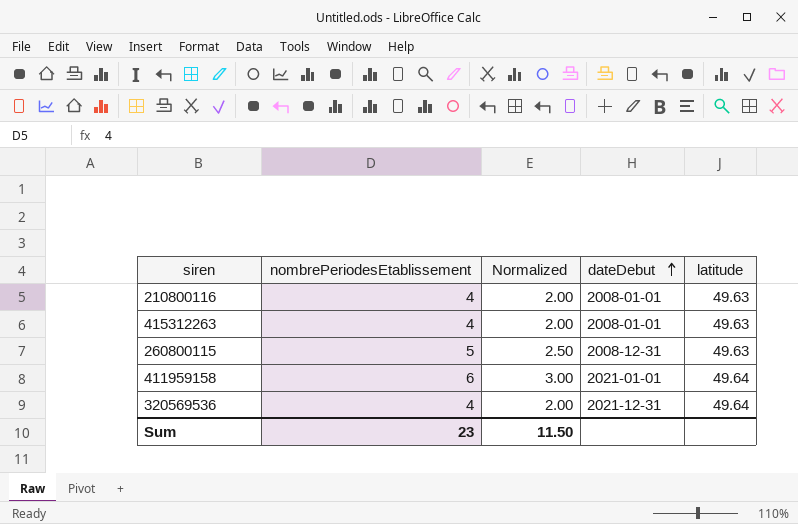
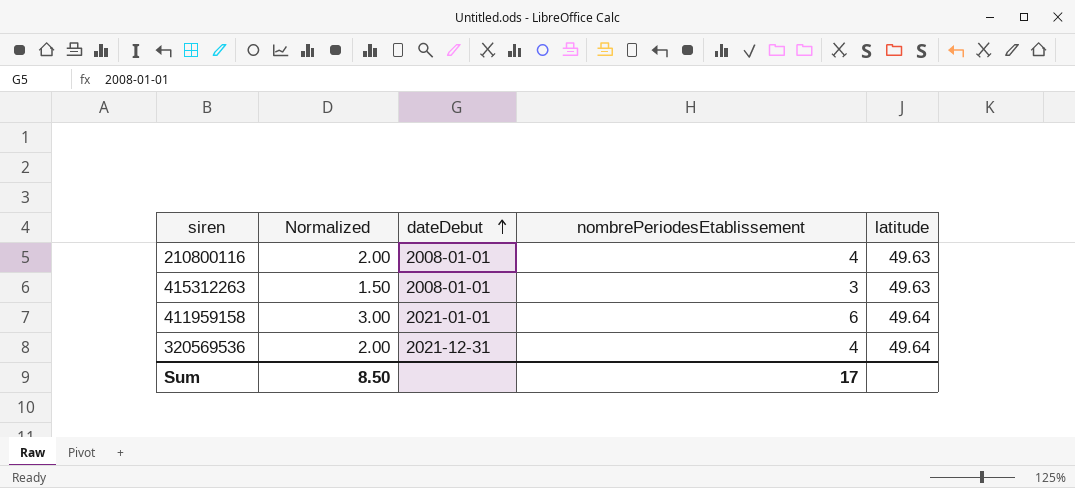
column nombrePeriodesEtablissement | position: 2 -> 4
row 260800115: 5 | 2.50 | 2008-12-31 | 49.63 -> none
415312263 | Normalized: 2.00 -> 1.50
415312263 | nombrePeriodesEtablissement: 4 -> 3
Sum | Normalized: 11.50 -> 8.50
Sum | nombrePeriodesEtablissement: 23 -> 17

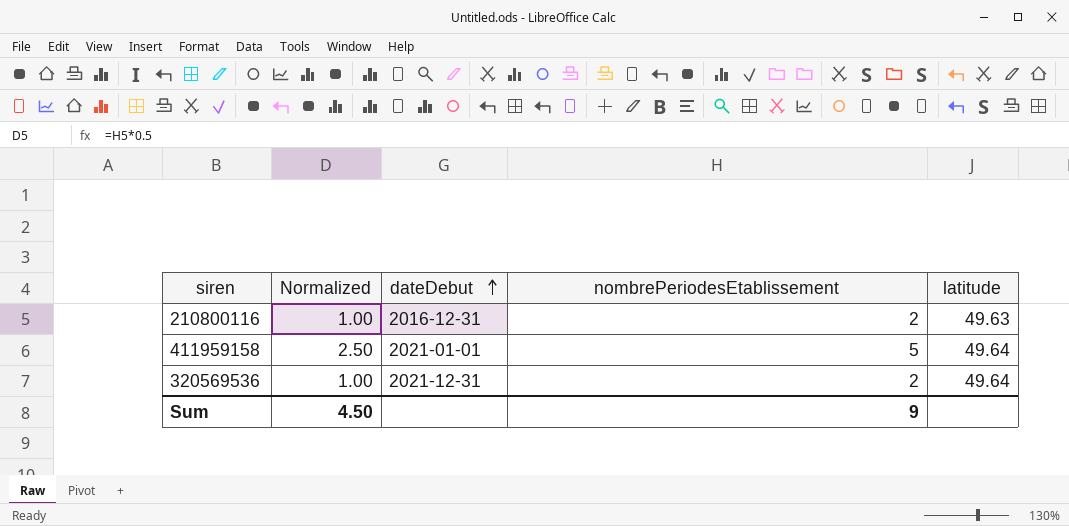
row 415312263: 1.50 | 2008-01-01 | 3 | 49.63 -> none
210800116 | Normalized: 2.00 -> 1.00
210800116 | dateDebut: 2008-01-01 -> 2016-12-31
210800116 | nombrePeriodesEtablissement: 4 -> 2
411959158 | Normalized: 3.00 -> 2.50
411959158 | nombrePeriodesEtablissement: 6 -> 5
320569536 | Normalized: 2.00 -> 1.00
320569536 | nombrePeriodesEtablissement: 4 -> 2
Sum | Normalized: 8.50 -> 4.50
Sum | nombrePeriodesEtablissement: 17 -> 9

